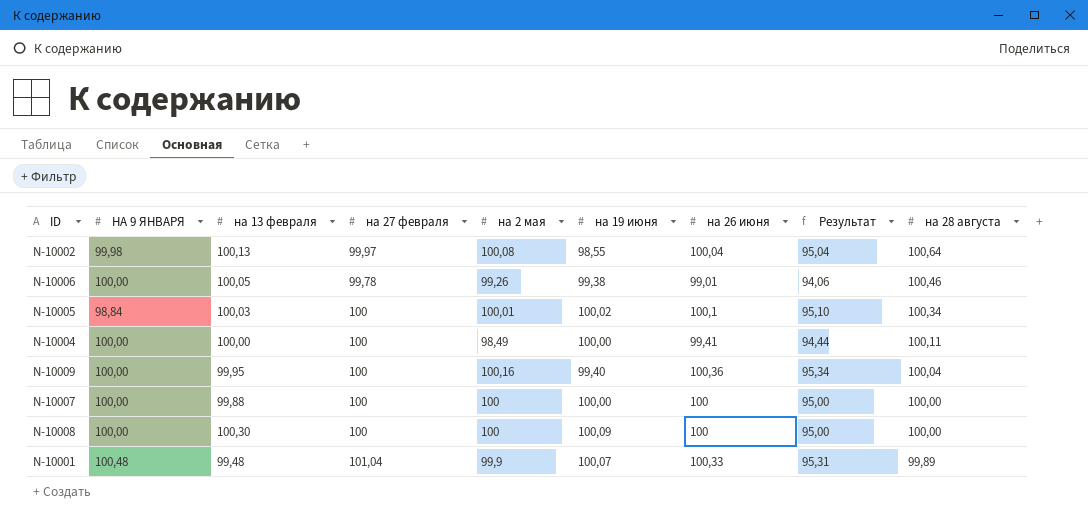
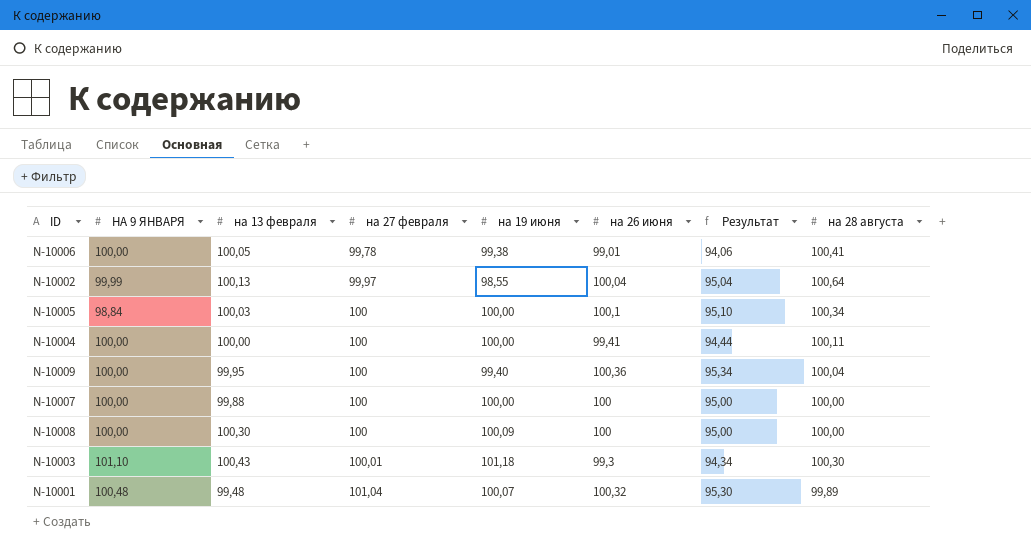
row order: на 28 августа descending -> на 27 февраля ascending
column на 2 мая | position: 5 -> none
N-10006 | на 28 августа: 100,46 -> 100,41
N-10002 | НА 9 ЯНВАРЯ: 99,98 -> 99,99
N-10005 | на 19 июня: 100,02 -> 100,00
row N-10003: none -> 101,10 | 100,43 | 100,01 | 101,18 | 99,3 | 94,34 | 100,30
N-10001 | на 26 июня: 100,33 -> 100,32
N-10001 | Результат: 95,31 -> 95,30

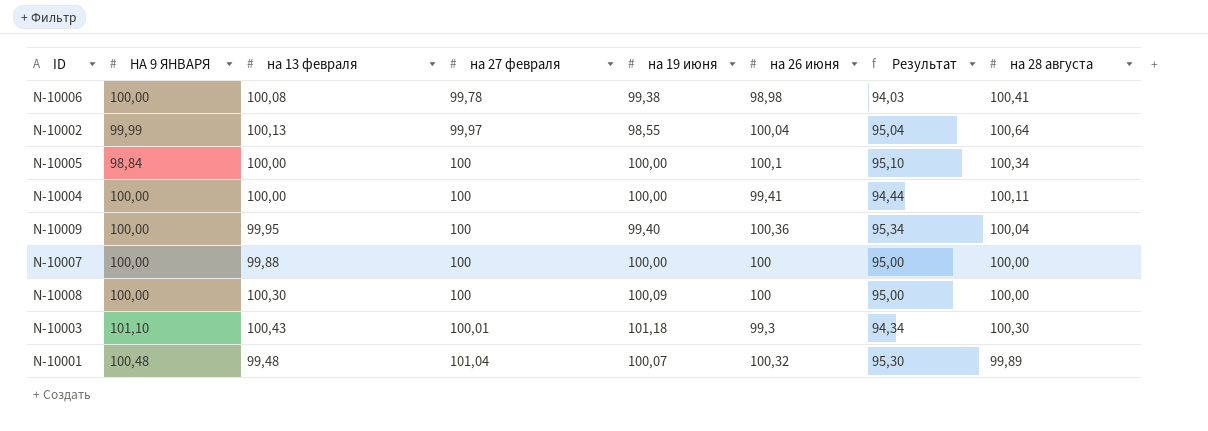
N-10006 | на 13 февраля: 100,05 -> 100,08
N-10006 | на 26 июня: 99,01 -> 98,98
N-10006 | Результат: 94,06 -> 94,03
N-10005 | на 13 февраля: 100,03 -> 100,00

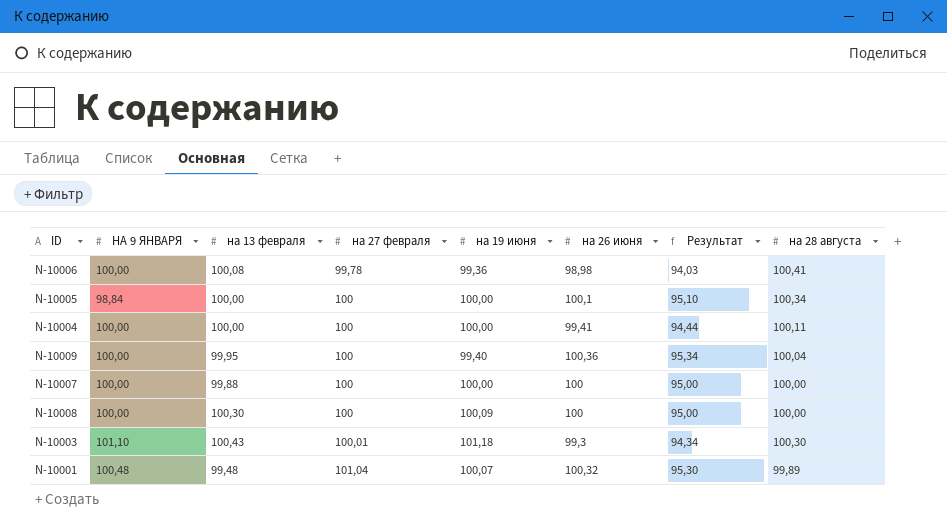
row N-10002: 99,99 | 100,13 | 99,97 | 98,55 | 100,04 | 95,04 | 100,64 -> none
N-10006 | на 19 июня: 99,38 -> 99,36

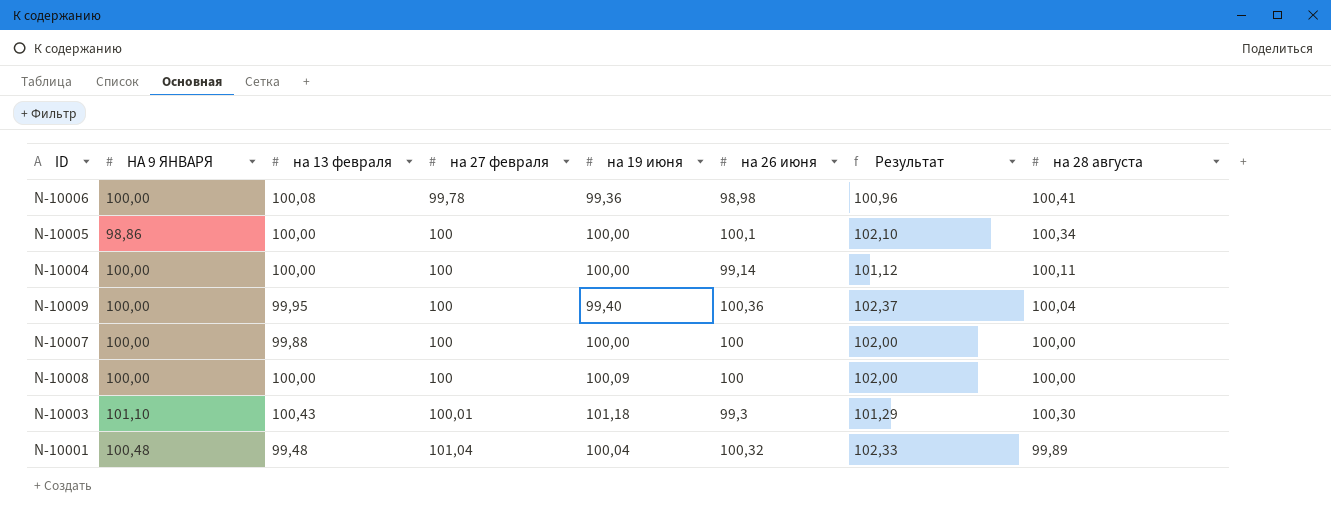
column Результат | formula: [на 26 июня] * 0,95 -> [на 26 июня] * 1,02
N-10005 | НА 9 ЯНВАРЯ: 98,84 -> 98,86
N-10004 | на 26 июня: 99,41 -> 99,14
N-10008 | на 13 февраля: 100,30 -> 100,00
N-10001 | на 19 июня: 100,07 -> 100,04

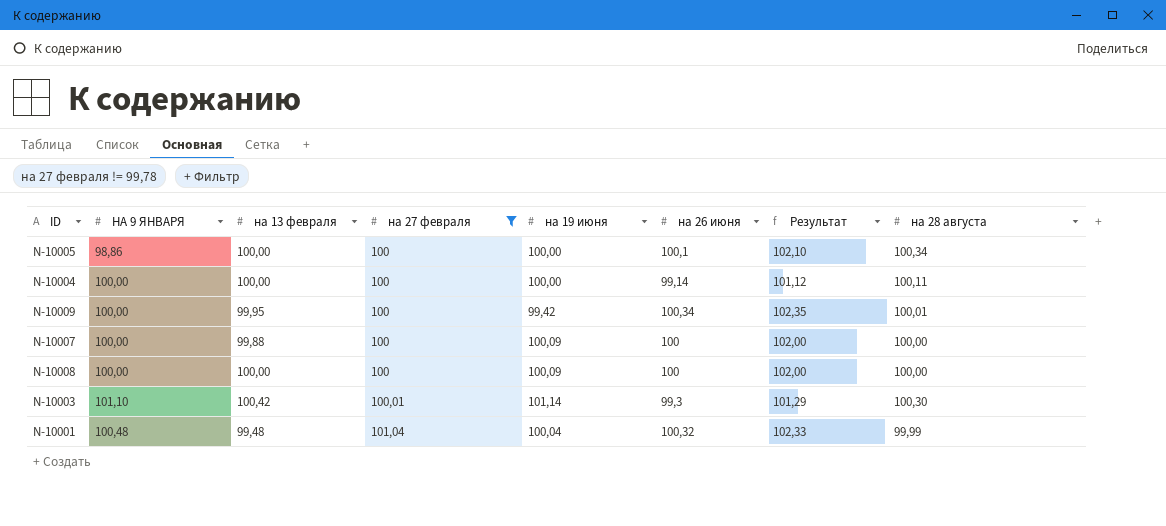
filter: none -> на 27 февраля != 99,78
N-10009 | на 19 июня: 99,40 -> 99,42
N-10009 | на 26 июня: 100,36 -> 100,34
N-10009 | Результат: 102,37 -> 102,35
N-10009 | на 28 августа: 100,04 -> 100,01
N-10007 | на 19 июня: 100,00 -> 100,09
N-10003 | на 13 февраля: 100,43 -> 100,42
N-10003 | на 19 июня: 101,18 -> 101,14
N-10001 | на 28 августа: 99,89 -> 99,99

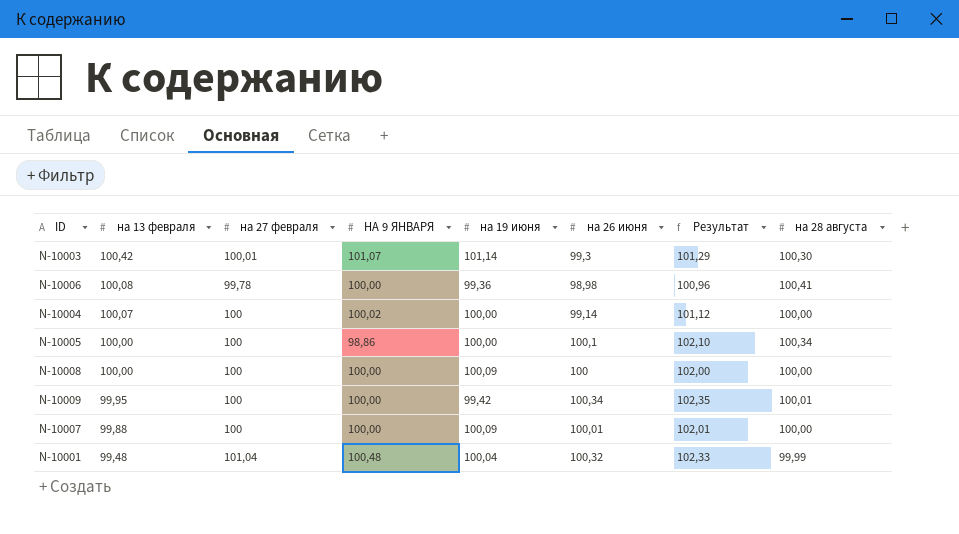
filter: на 27 февраля != 99,78 -> none
row order: на 27 февраля ascending -> на 13 февраля descending
column НА 9 ЯНВАРЯ | position: 2 -> 4
N-10003 | НА 9 ЯНВАРЯ: 101,10 -> 101,07
N-10004 | на 13 февраля: 100,00 -> 100,07
N-10004 | НА 9 ЯНВАРЯ: 100,00 -> 100,02
N-10004 | на 28 августа: 100,11 -> 100,00
N-10007 | на 26 июня: 100 -> 100,01
N-10007 | Результат: 102,00 -> 102,01

